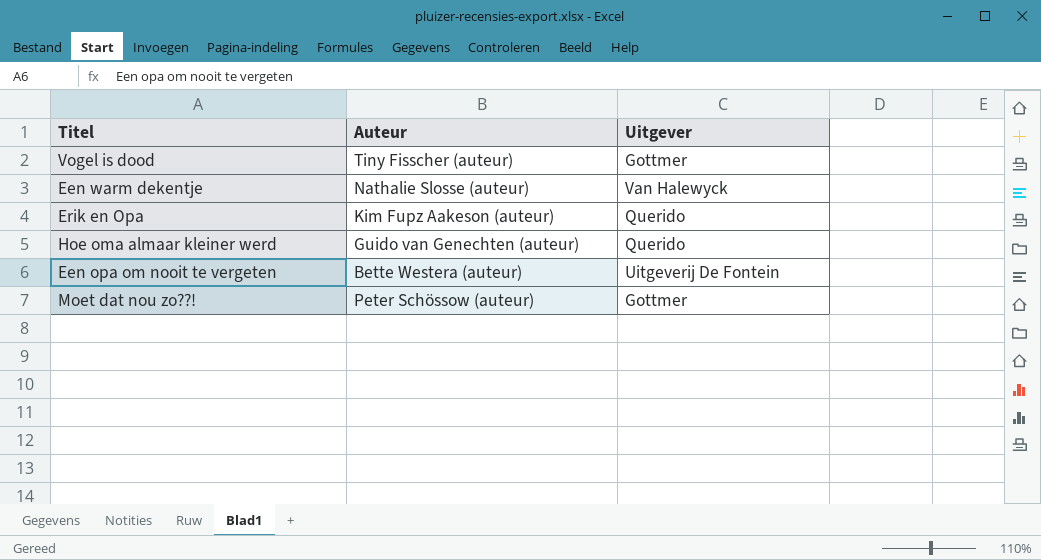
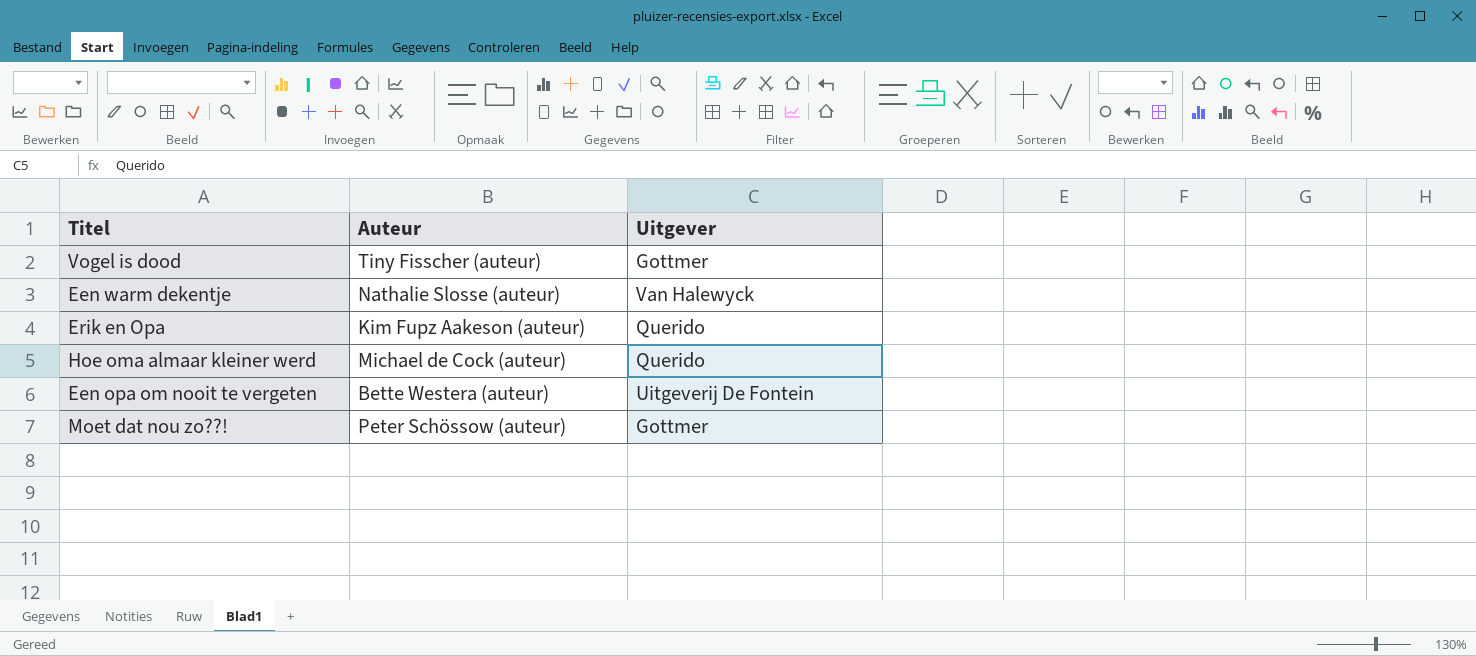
Hoe oma almaar kleiner werd | Auteur: Guido van Genechten (auteur) -> Michael de Cock (auteur)

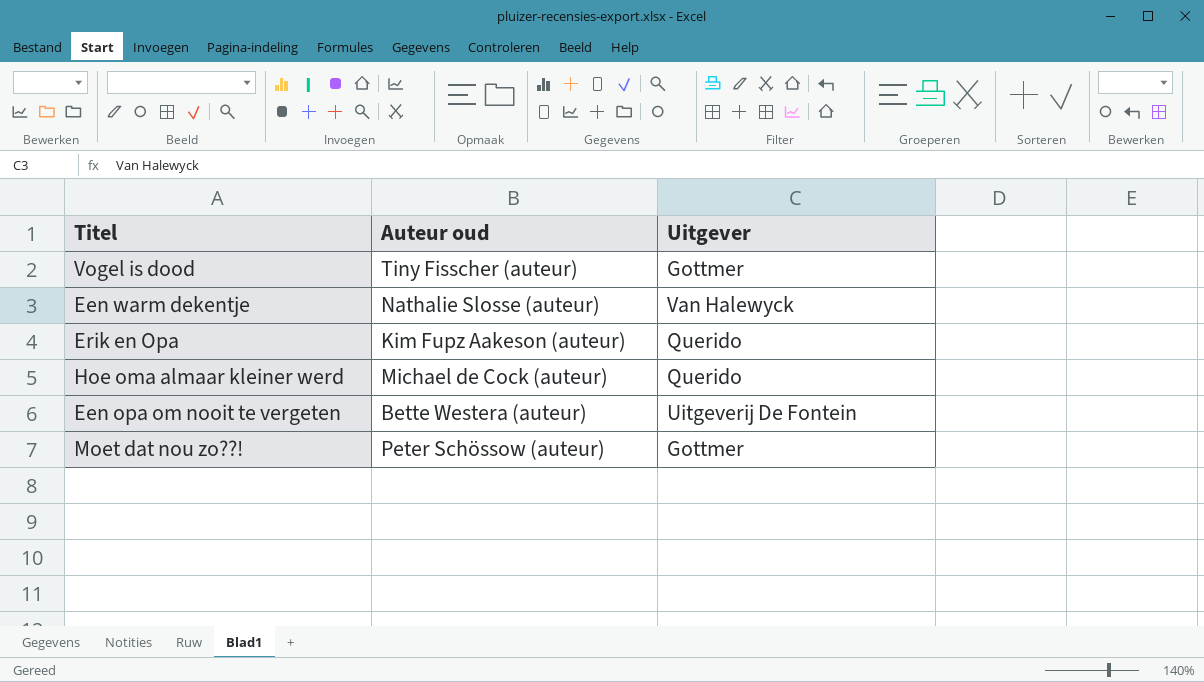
column name: Auteur -> Auteur oud

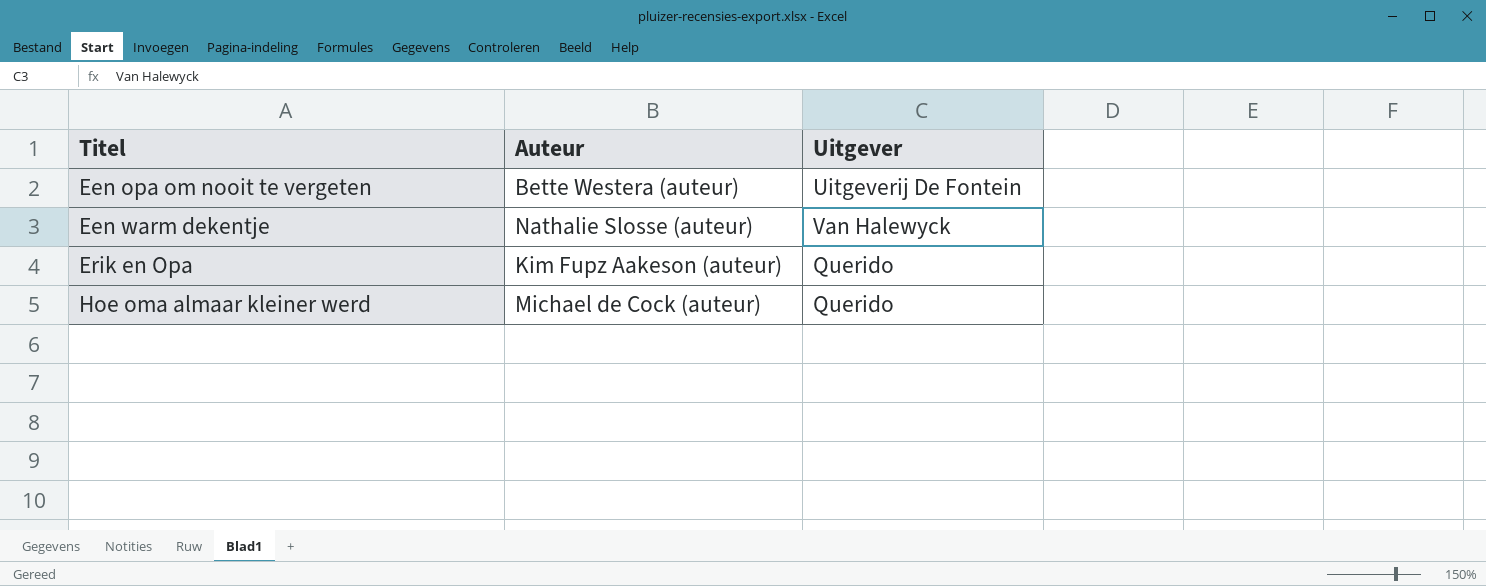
row order: none -> Titel ascending
column name: Auteur oud -> Auteur
row Vogel is dood: Tiny Fisscher (auteur) | Gottmer -> none
row Moet dat nou zo??!: Peter Schössow (auteur) | Gottmer -> none

